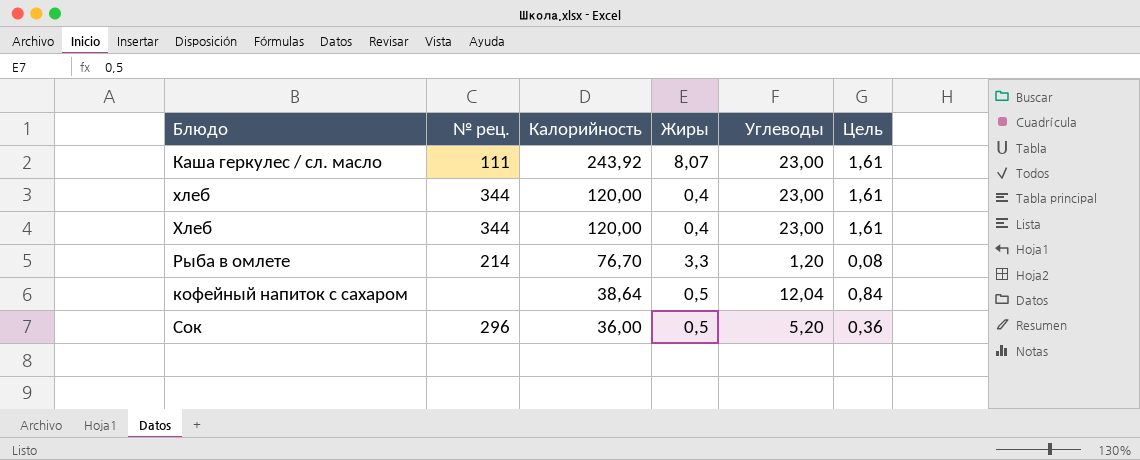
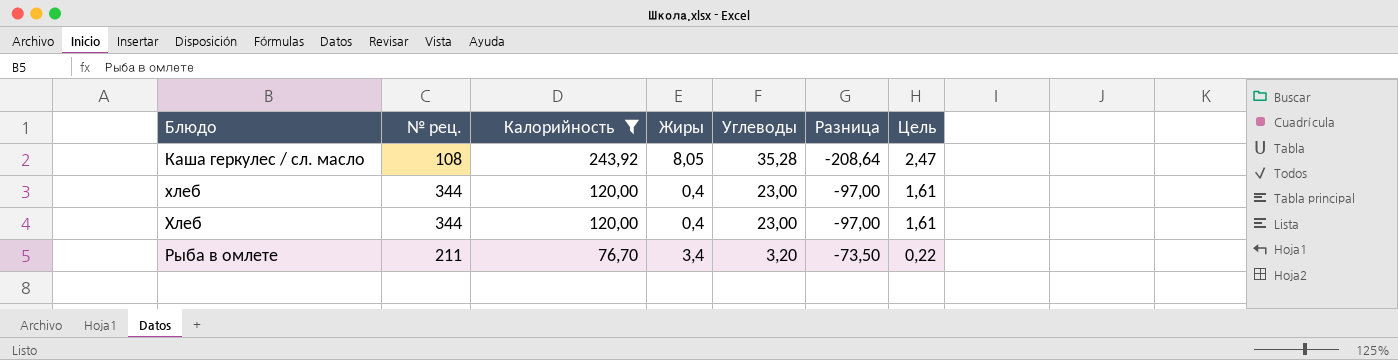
filter: none -> Калорийность >= 76,70
column Разница | formula: none -> [Углеводы] - [Калорийность]
Каша геркулес / сл. масло | № рец.: 111 -> 108
Каша геркулес / сл. масло | Жиры: 8,07 -> 8,05
Каша геркулес / сл. масло | Углеводы: 23,00 -> 35,28
Каша геркулес / сл. масло | Цель: 1,61 -> 2,47
Рыба в омлете | № рец.: 214 -> 211
Рыба в омлете | Жиры: 3,3 -> 3,4
Рыба в омлете | Углеводы: 1,20 -> 3,20
Рыба в омлете | Цель: 0,08 -> 0,22

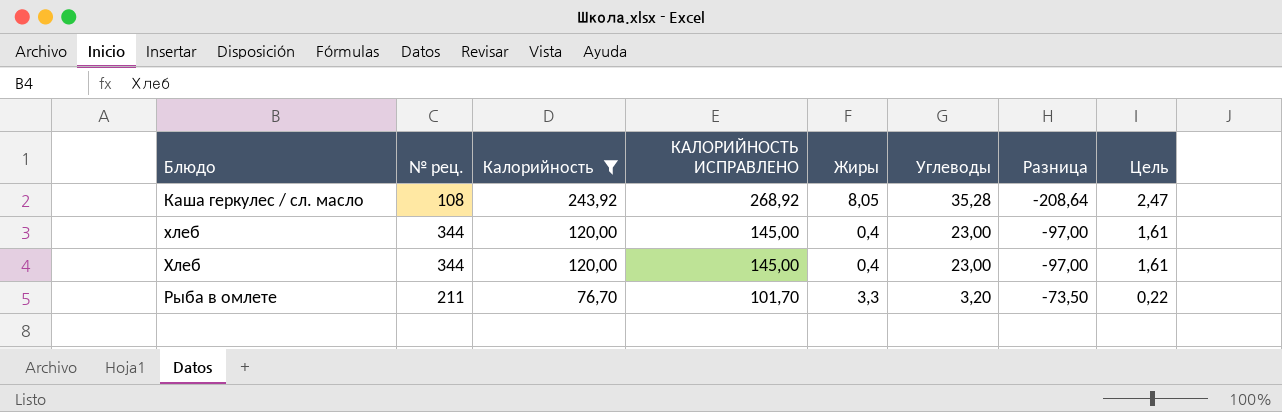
column КАЛОРИЙНОСТЬ ИСПРАВЛЕНО | formula: none -> [Калорийность] + 25
Рыба в омлете | Жиры: 3,4 -> 3,3

